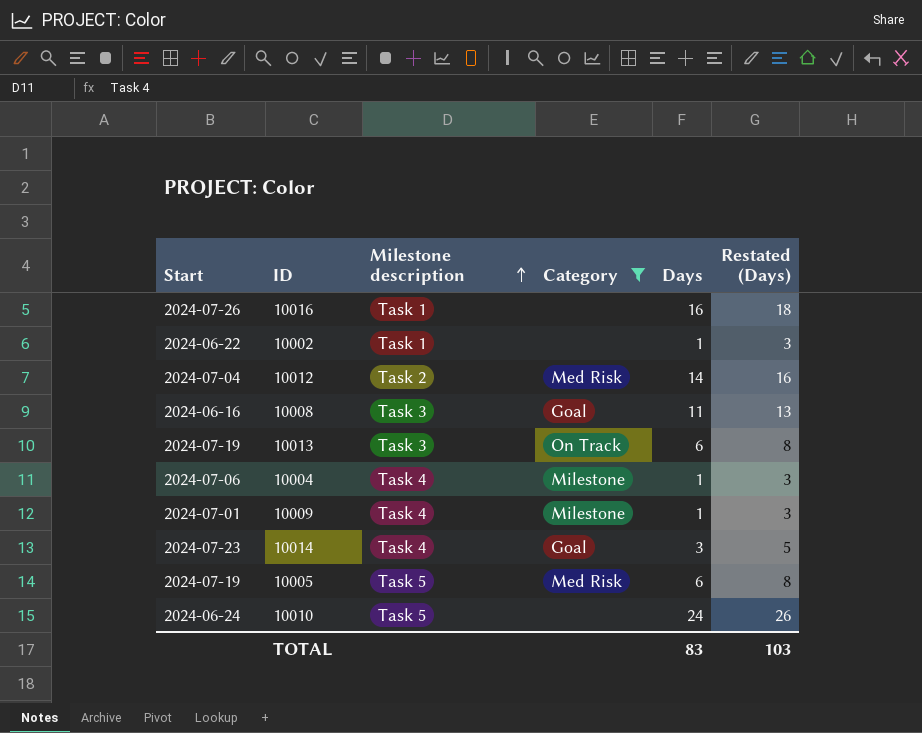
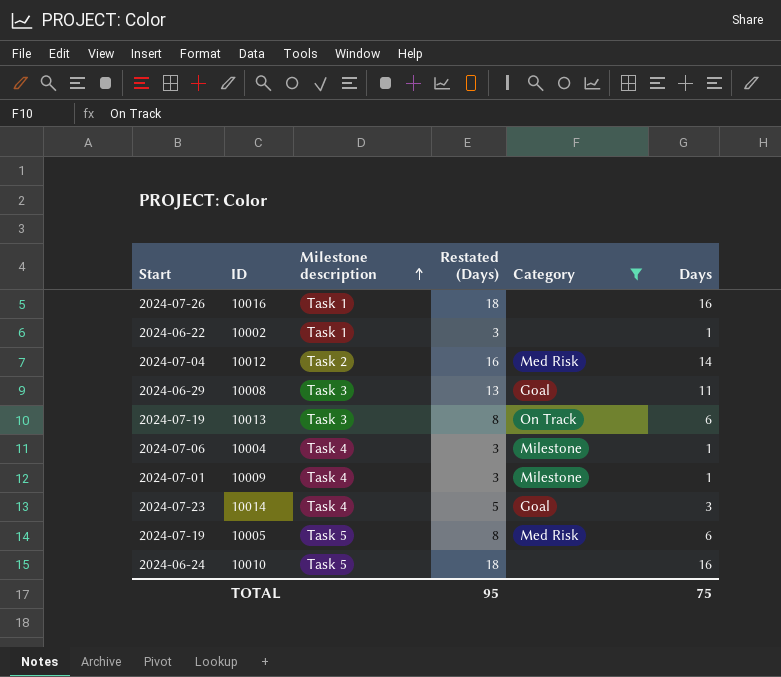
column Restated (Days) | position: 6 -> 4
10008 | Start: 2024-06-16 -> 2024-06-29
10010 | Restated (Days): 26 -> 18
10010 | Days: 24 -> 16
TOTAL | Restated (Days): 103 -> 95
TOTAL | Days: 83 -> 75

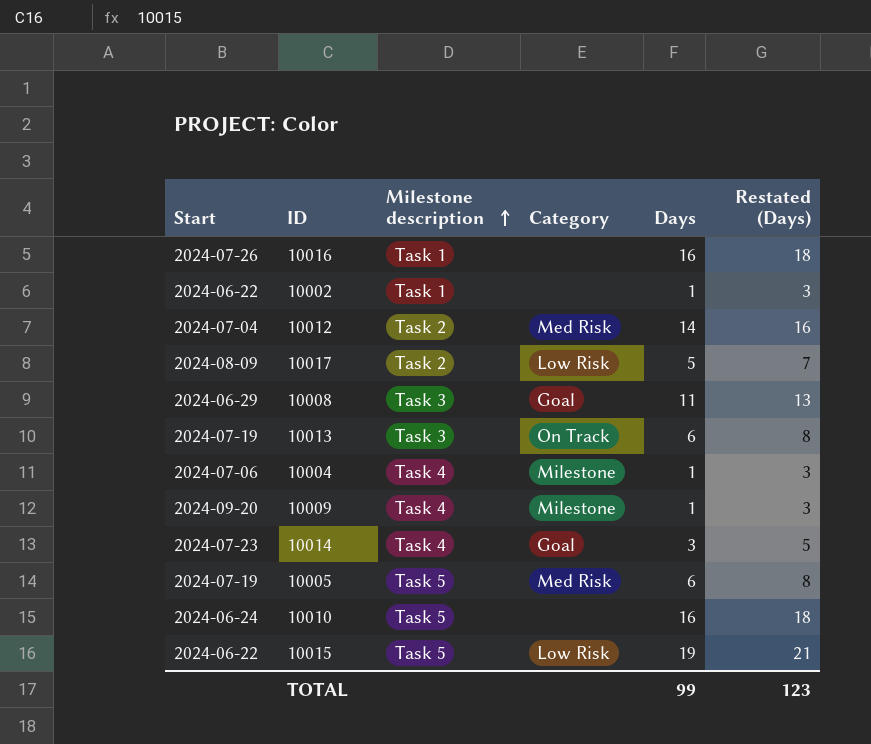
filter: Category != Low Risk -> none
column Restated (Days) | position: 4 -> 6
10009 | Start: 2024-07-01 -> 2024-09-20
TOTAL | Days: 75 -> 99
TOTAL | Restated (Days): 95 -> 123

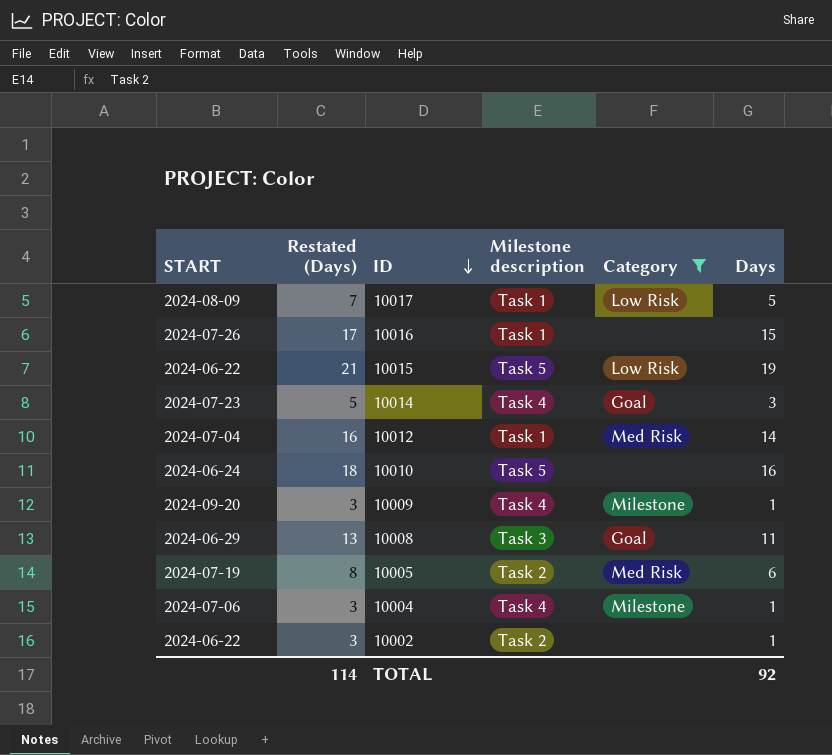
filter: none -> Category != On Track
row order: Milestone description ascending -> ID descending
column name: Start -> START
column Restated (Days) | position: 6 -> 2
10017 | Milestone description: Task 2 -> Task 1
10016 | Restated (Days): 18 -> 17
10016 | Days: 16 -> 15
10012 | Milestone description: Task 2 -> Task 1
10005 | Milestone description: Task 5 -> Task 2
10002 | Milestone description: Task 1 -> Task 2
TOTAL | Restated (Days): 123 -> 114
TOTAL | Days: 99 -> 92

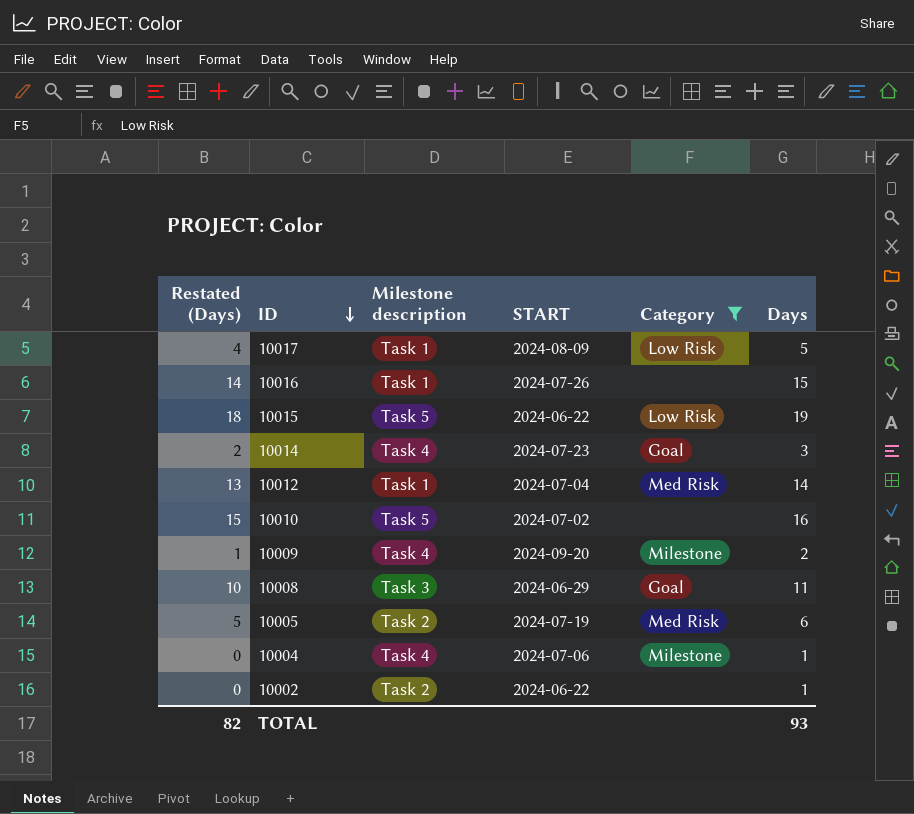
column Restated (Days) | formula: [Days] + 2 -> [Days] - 1
column START | position: 1 -> 4
10010 | START: 2024-06-24 -> 2024-07-02
10009 | Days: 1 -> 2
TOTAL | Restated (Days): 114 -> 82
TOTAL | Days: 92 -> 93

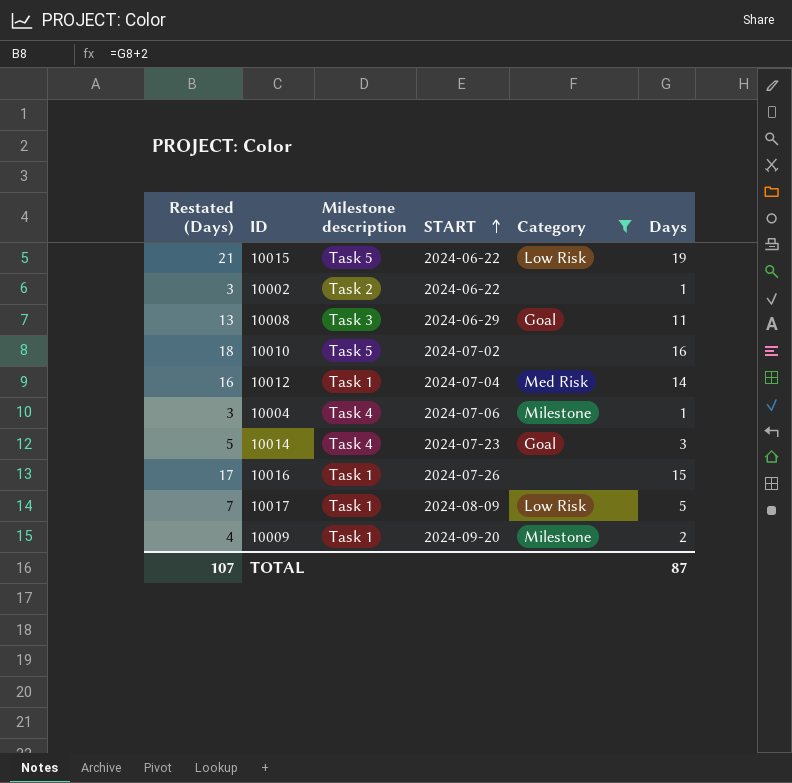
row order: ID descending -> START ascending
column Restated (Days) | formula: [Days] - 1 -> [Days] + 2
row 10005: 5 | Task 2 | 2024-07-19 | Med Risk | 6 -> none
10009 | Milestone description: Task 4 -> Task 1
TOTAL | Restated (Days): 82 -> 107
TOTAL | Days: 93 -> 87

